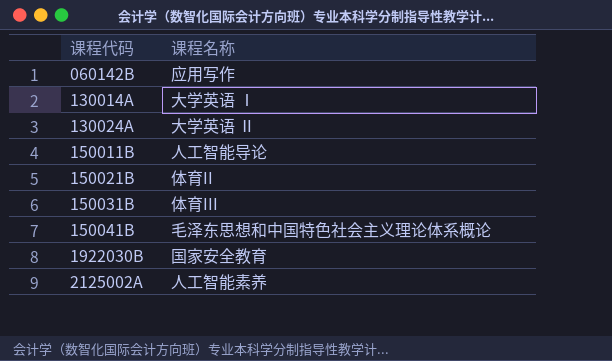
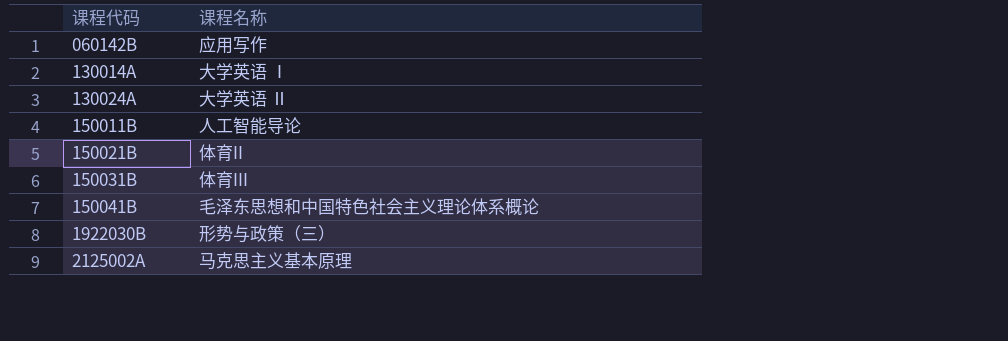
1922030B | 课程名称: 国家安全教育 -> 形势与政策（三）
2125002A | 课程名称: 人工智能素养 -> 马克思主义基本原理

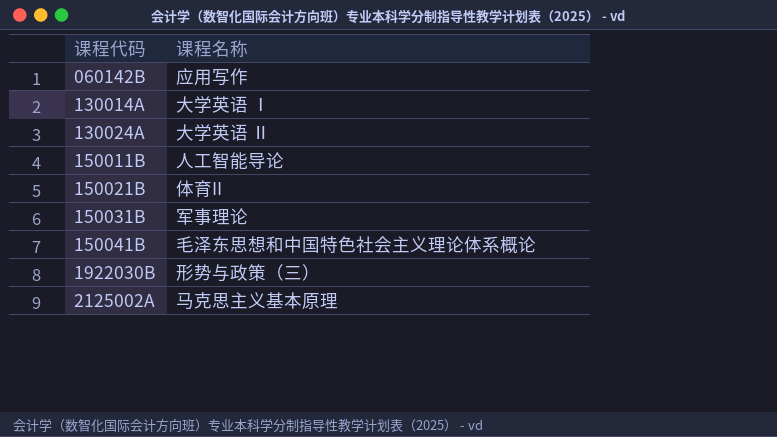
150031B | 课程名称: 体育III -> 军事理论

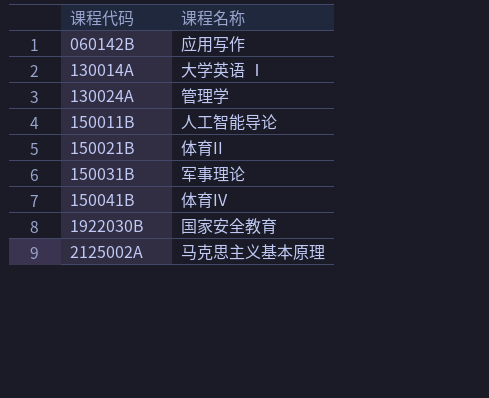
130024A | 课程名称: 大学英语 Ⅱ -> 管理学
150041B | 课程名称: 毛泽东思想和中国特色社会主义理论体系概论 -> 体育IV
1922030B | 课程名称: 形势与政策（三） -> 国家安全教育

